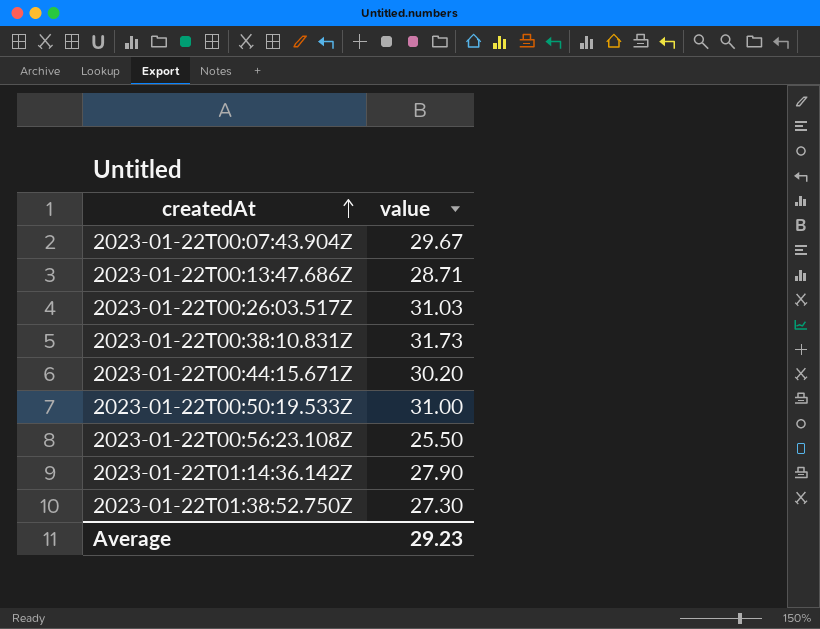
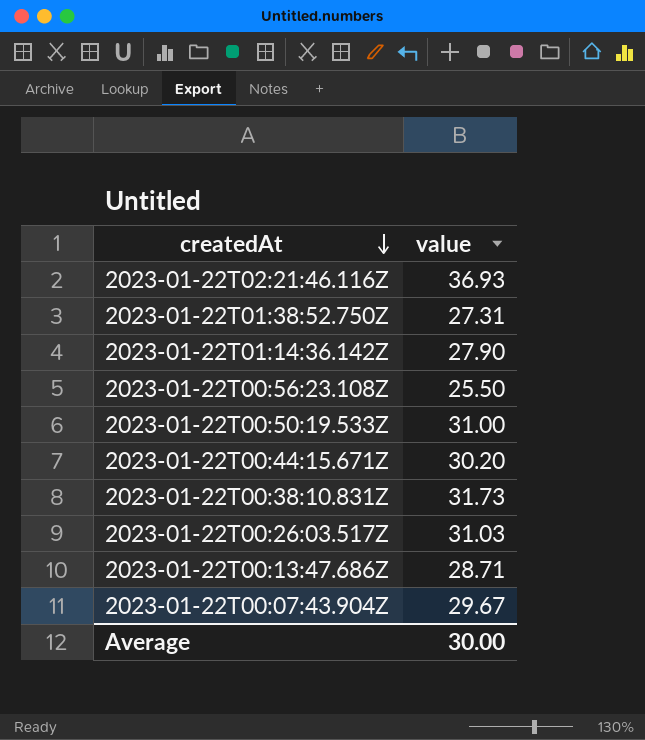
row order: createdAt ascending -> createdAt descending
row 2023-01-22T02:21:46.116Z: none -> 36.93
2023-01-22T01:38:52.750Z | value: 27.30 -> 27.31
Average | value: 29.23 -> 30.00

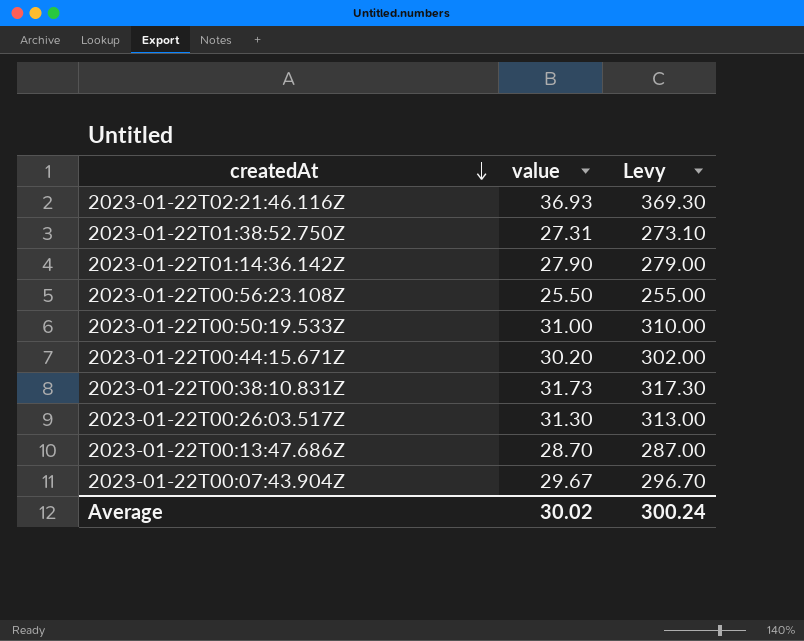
column Levy | formula: none -> [value] * 10
2023-01-22T00:26:03.517Z | value: 31.03 -> 31.30
2023-01-22T00:13:47.686Z | value: 28.71 -> 28.70
Average | value: 30.00 -> 30.02

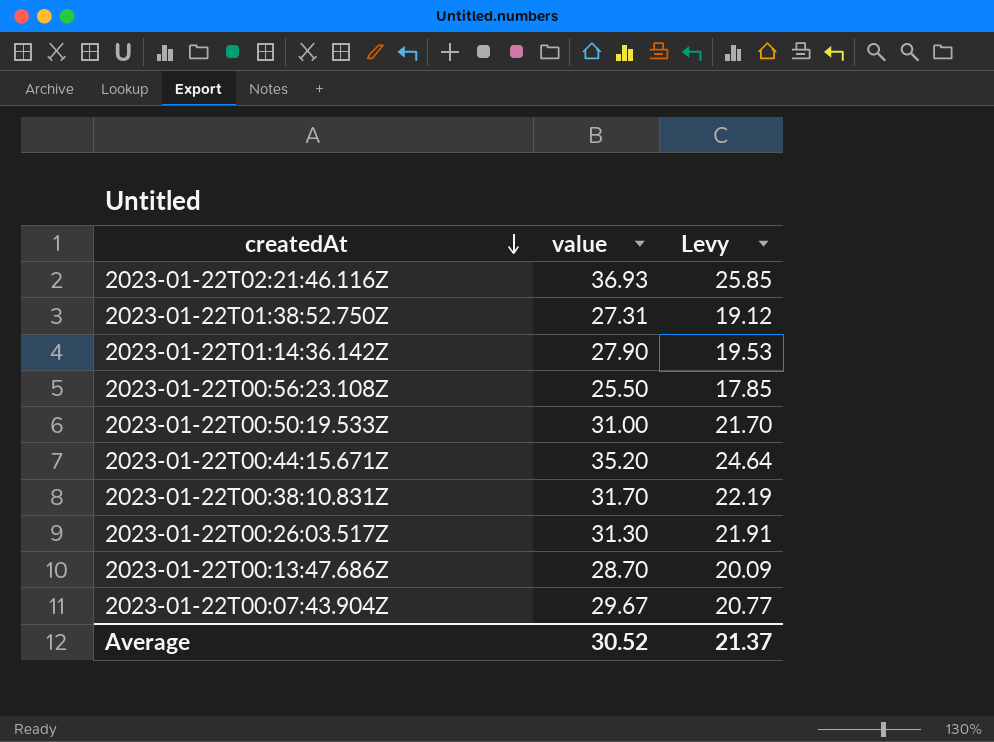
column Levy | formula: [value] * 10 -> [value] * 0.7
2023-01-22T00:44:15.671Z | value: 30.20 -> 35.20
2023-01-22T00:38:10.831Z | value: 31.73 -> 31.70
Average | value: 30.02 -> 30.52
Average | Levy: 300.24 -> 21.37

